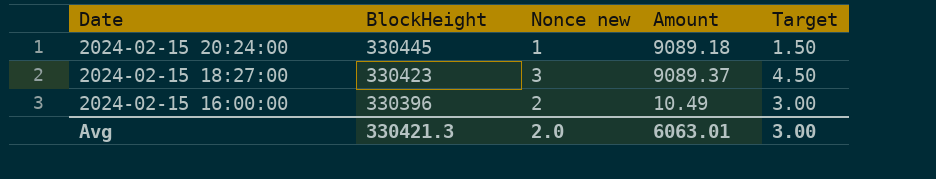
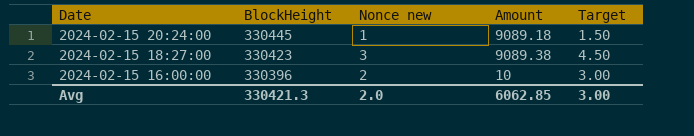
2024-02-15 18:27:00 | Amount: 9089.37 -> 9089.38
2024-02-15 16:00:00 | Amount: 10.49 -> 10
Avg | Amount: 6063.01 -> 6062.85

